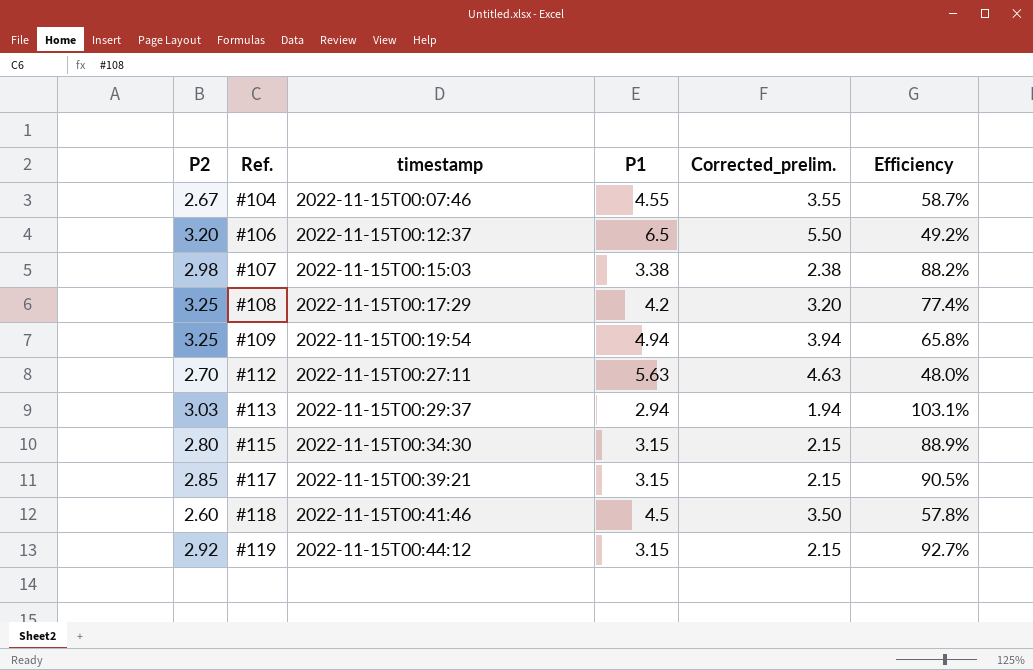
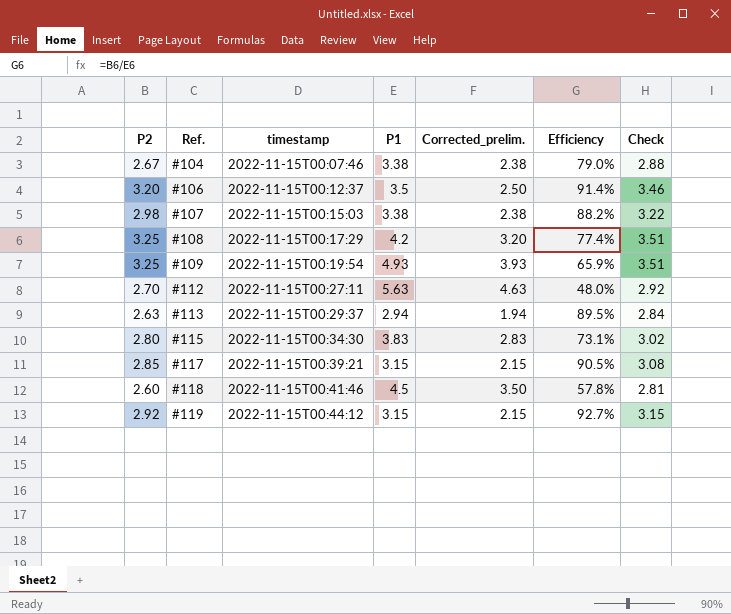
column Check | formula: none -> [P2] * 1.08
#104 | P1: 4.55 -> 3.38
#104 | Corrected_prelim.: 3.55 -> 2.38
#104 | Efficiency: 58.7% -> 79.0%
#106 | P1: 6.5 -> 3.5
#106 | Corrected_prelim.: 5.50 -> 2.50
#106 | Efficiency: 49.2% -> 91.4%
#109 | P1: 4.94 -> 4.93
#109 | Corrected_prelim.: 3.94 -> 3.93
#109 | Efficiency: 65.8% -> 65.9%
#113 | P2: 3.03 -> 2.63
#113 | Efficiency: 103.1% -> 89.5%
#115 | P1: 3.15 -> 3.83
#115 | Corrected_prelim.: 2.15 -> 2.83
#115 | Efficiency: 88.9% -> 73.1%

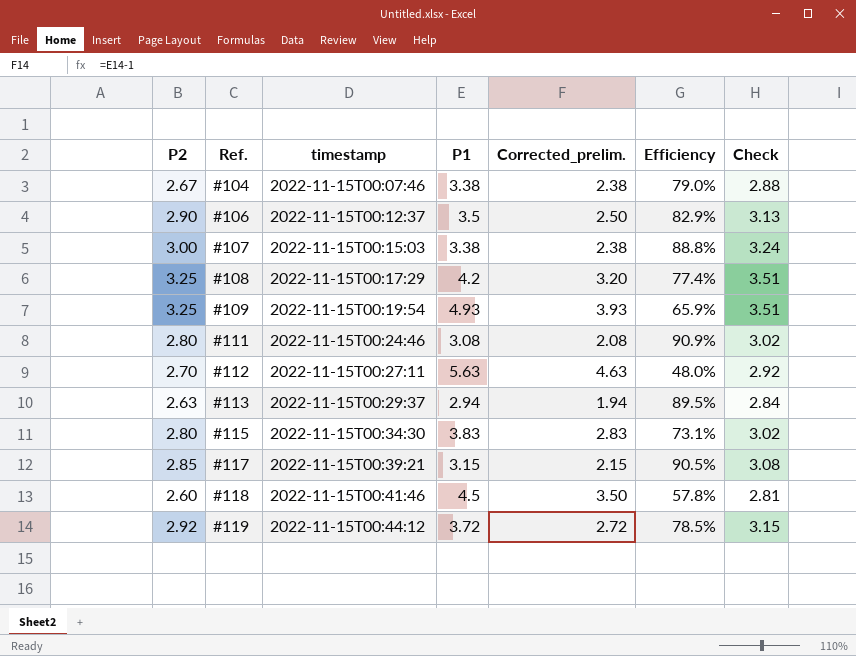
#106 | P2: 3.20 -> 2.90
#106 | Efficiency: 91.4% -> 82.9%
#106 | Check: 3.46 -> 3.13
#107 | P2: 2.98 -> 3.00
#107 | Efficiency: 88.2% -> 88.8%
#107 | Check: 3.22 -> 3.24
row #111: none -> 2.80 | 2022-11-15T00:24:46 | 3.08 | 2.08 | 90.9% | 3.02
#119 | P1: 3.15 -> 3.72
#119 | Corrected_prelim.: 2.15 -> 2.72
#119 | Efficiency: 92.7% -> 78.5%

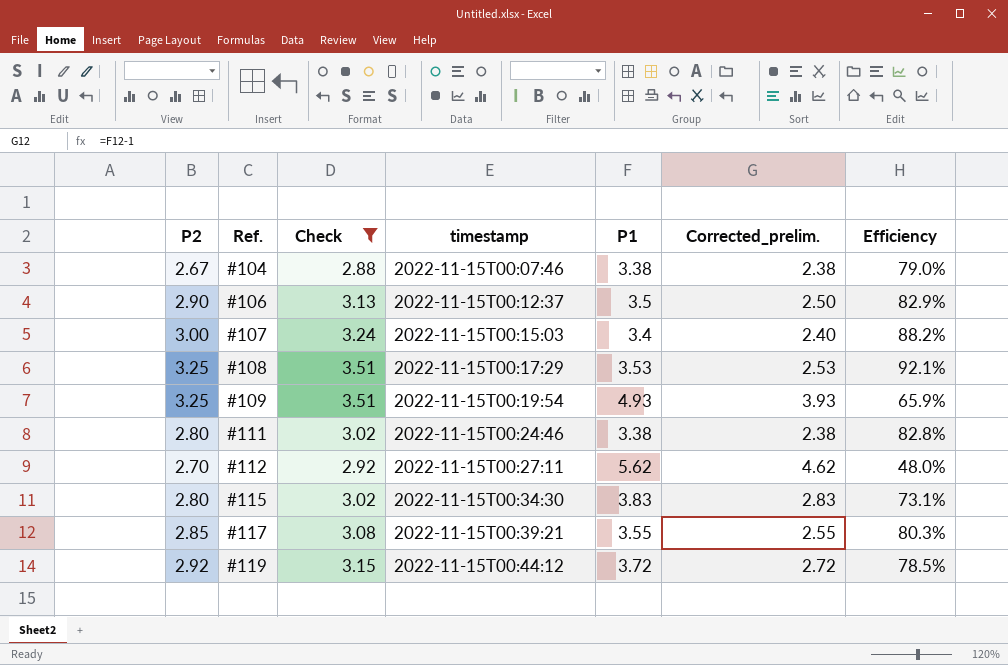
filter: none -> Check >= 2.88
column Check | position: 7 -> 3
#107 | P1: 3.38 -> 3.4
#107 | Corrected_prelim.: 2.38 -> 2.40
#107 | Efficiency: 88.8% -> 88.2%
#108 | P1: 4.2 -> 3.53
#108 | Corrected_prelim.: 3.20 -> 2.53
#108 | Efficiency: 77.4% -> 92.1%
#111 | P1: 3.08 -> 3.38
#111 | Corrected_prelim.: 2.08 -> 2.38
#111 | Efficiency: 90.9% -> 82.8%
#112 | P1: 5.63 -> 5.62
#112 | Corrected_prelim.: 4.63 -> 4.62
#117 | P1: 3.15 -> 3.55
#117 | Corrected_prelim.: 2.15 -> 2.55
#117 | Efficiency: 90.5% -> 80.3%

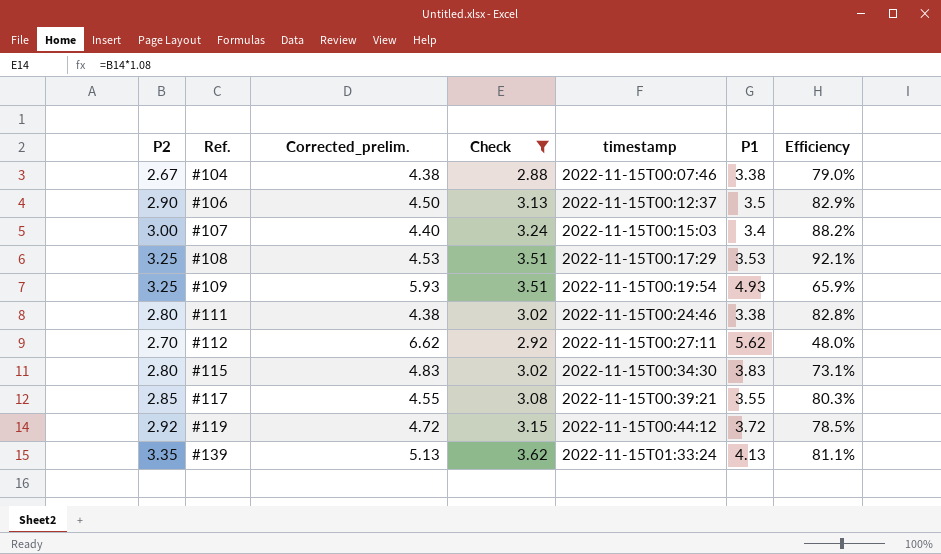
column Corrected_prelim. | formula: [P1] - 1 -> [P1] + 1
column Corrected_prelim. | position: 6 -> 3
row #139: none -> 3.35 | 5.13 | 3.62 | 2022-11-15T01:33:24 | 4.13 | 81.1%

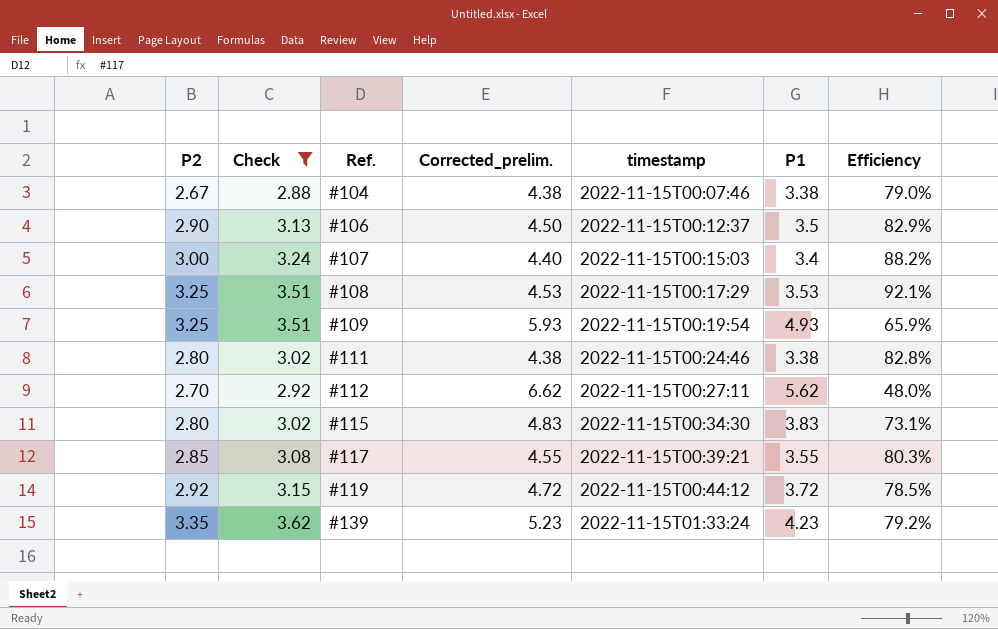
column Check | position: 4 -> 2
#139 | Corrected_prelim.: 5.13 -> 5.23
#139 | P1: 4.13 -> 4.23
#139 | Efficiency: 81.1% -> 79.2%

